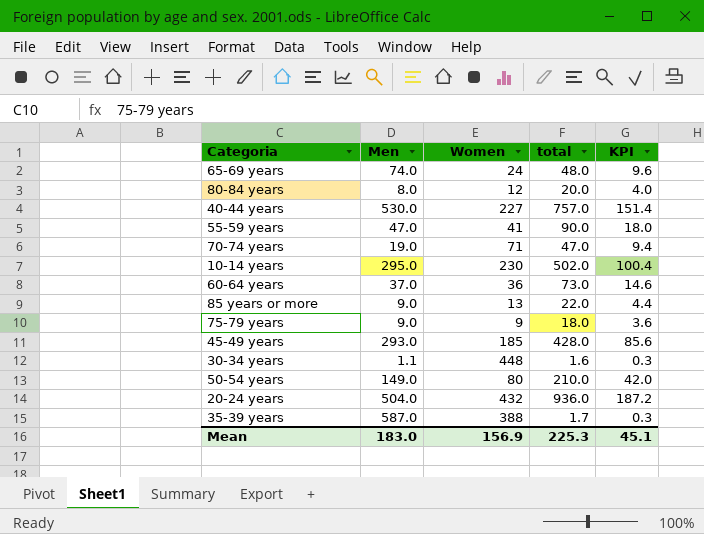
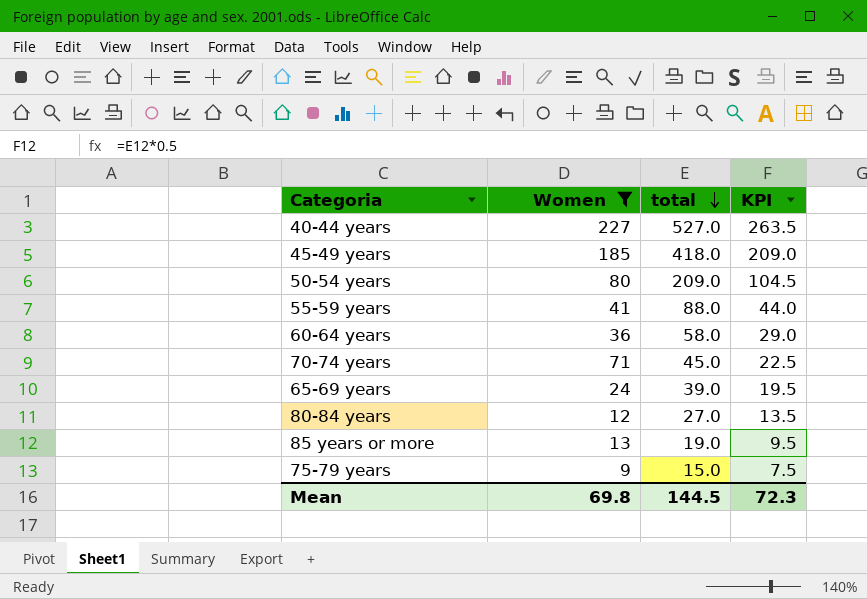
filter: none -> Women <= 227
row order: none -> total descending
column Men | position: 2 -> none
column KPI | formula: [total] * 0.2 -> [total] * 0.5
40-44 years | total: 757.0 -> 527.0
45-49 years | total: 428.0 -> 418.0
50-54 years | total: 210.0 -> 209.0
55-59 years | total: 90.0 -> 88.0
60-64 years | total: 73.0 -> 58.0
70-74 years | total: 47.0 -> 45.0
65-69 years | total: 48.0 -> 39.0
80-84 years | total: 20.0 -> 27.0
85 years or more | total: 22.0 -> 19.0
75-79 years | total: 18.0 -> 15.0
Mean | Women: 156.9 -> 69.8
Mean | total: 225.3 -> 144.5
Mean | KPI: 45.1 -> 72.3

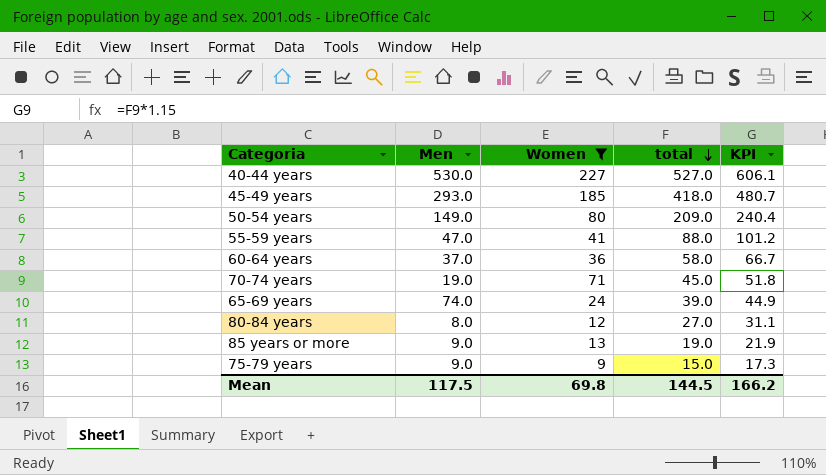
column Men | position: none -> 2
column KPI | formula: [total] * 0.5 -> [total] * 1.15
Mean | KPI: 72.3 -> 166.2

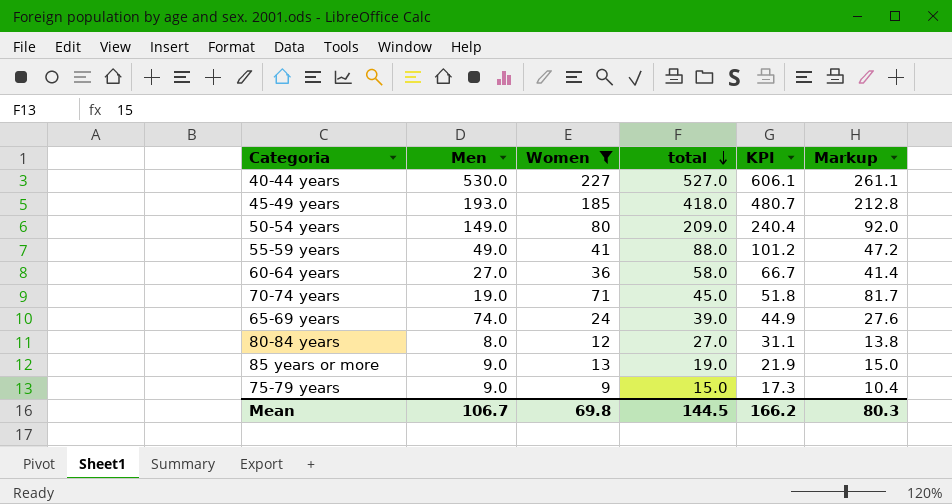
column Markup | formula: none -> [Women] * 1.15
45-49 years | Men: 293.0 -> 193.0
55-59 years | Men: 47.0 -> 49.0
60-64 years | Men: 37.0 -> 27.0
Mean | Men: 117.5 -> 106.7

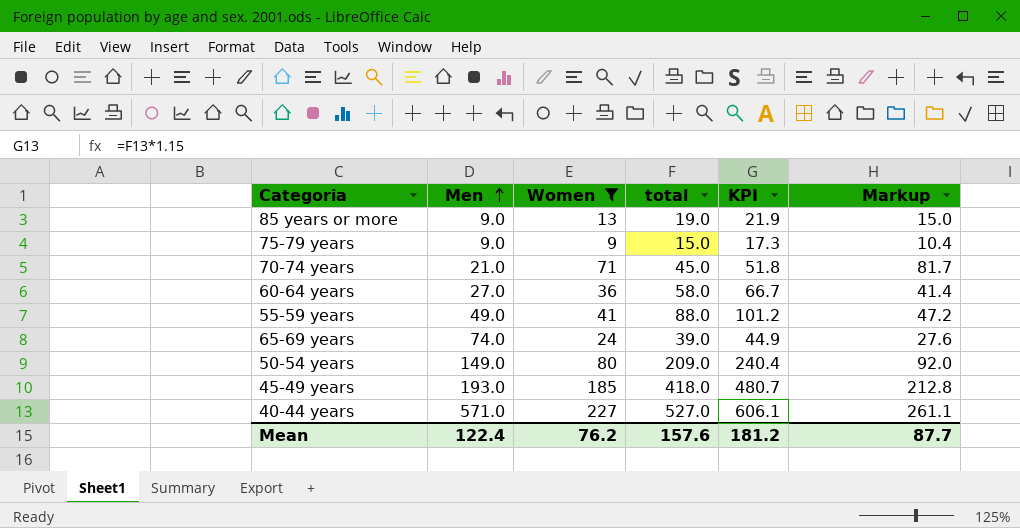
row order: total descending -> Men ascending
row 80-84 years: 8.0 | 12 | 27.0 | 31.1 | 13.8 -> none
70-74 years | Men: 19.0 -> 21.0
40-44 years | Men: 530.0 -> 571.0
Mean | Men: 106.7 -> 122.4
Mean | Women: 69.8 -> 76.2
Mean | total: 144.5 -> 157.6
Mean | KPI: 166.2 -> 181.2
Mean | Markup: 80.3 -> 87.7

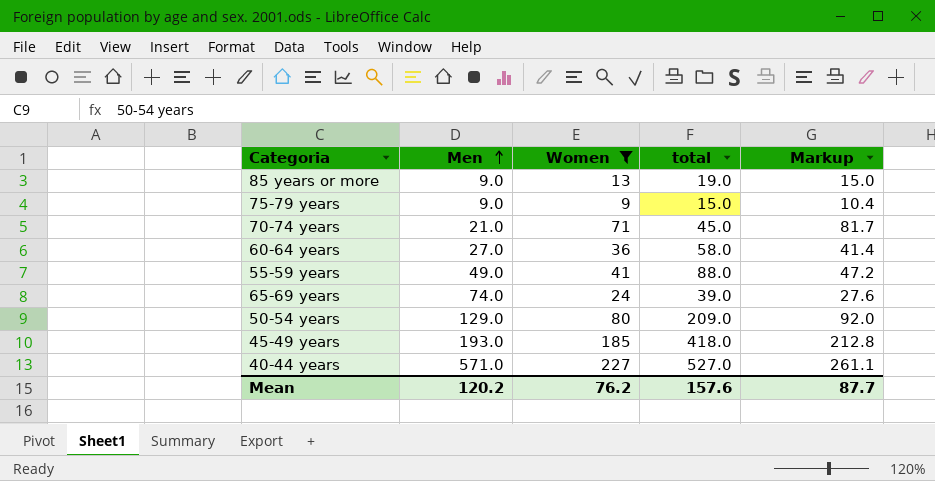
column KPI | formula: [total] * 1.15 -> none
50-54 years | Men: 149.0 -> 129.0
Mean | Men: 122.4 -> 120.2

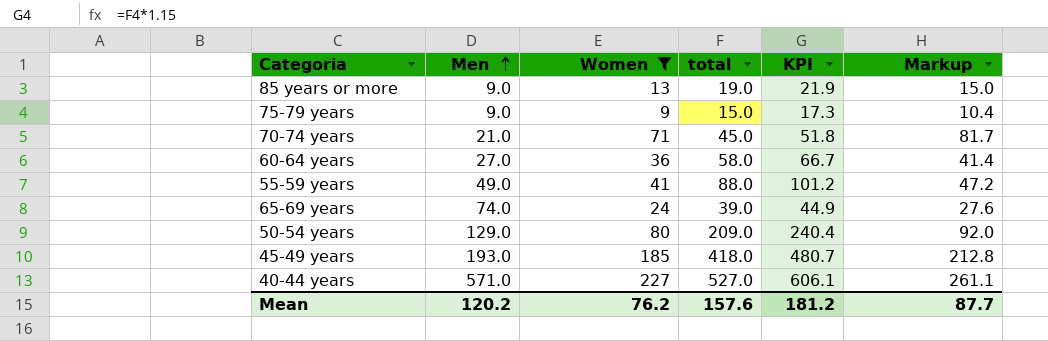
column KPI | formula: none -> [total] * 1.15

